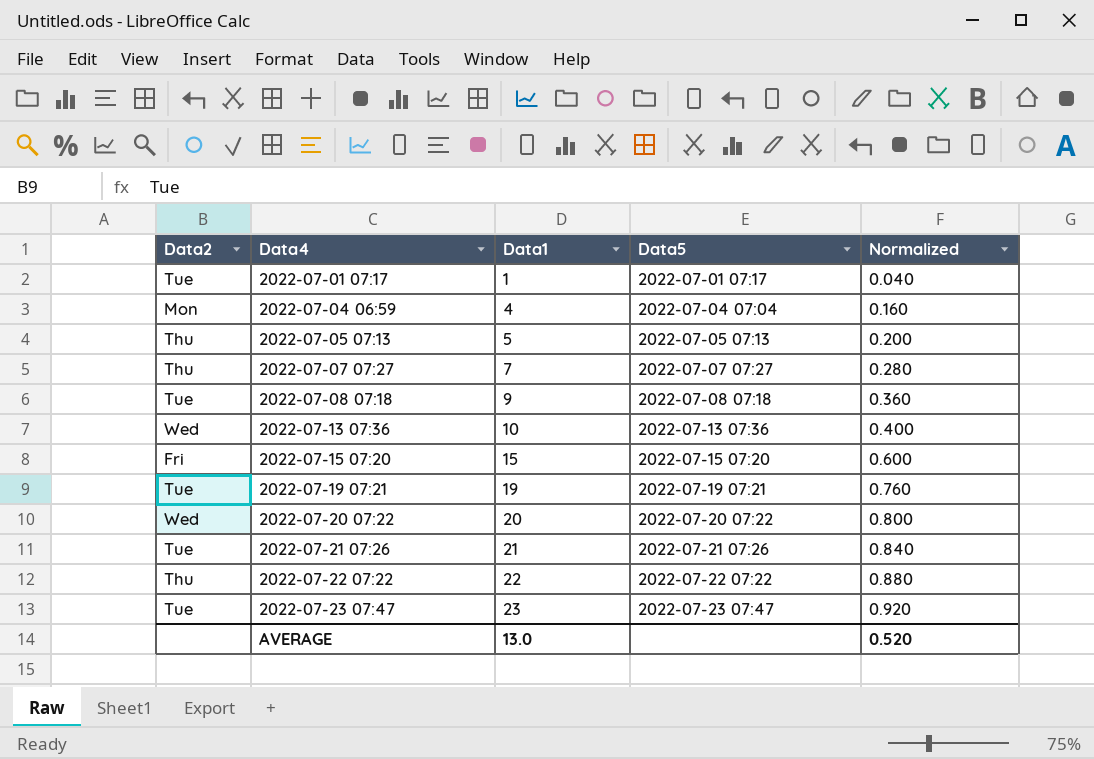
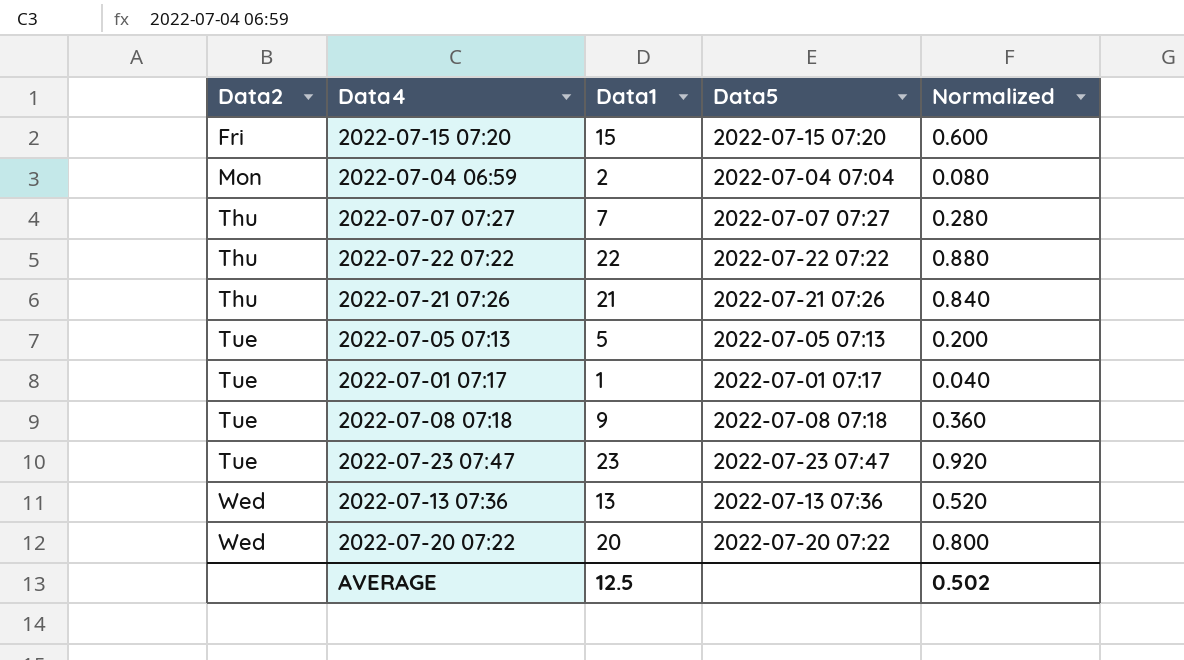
row order: Data4 ascending -> Data2 ascending
row 2022-07-19 07:21: Tue | 19 | 2022-07-19 07:21 | 0.760 -> none
2022-07-04 06:59 | Data1: 4 -> 2
2022-07-04 06:59 | Normalized: 0.160 -> 0.080
2022-07-21 07:26 | Data2: Tue -> Thu
2022-07-05 07:13 | Data2: Thu -> Tue
2022-07-13 07:36 | Data1: 10 -> 13
2022-07-13 07:36 | Normalized: 0.400 -> 0.520
AVERAGE | Data1: 13.0 -> 12.5
AVERAGE | Normalized: 0.520 -> 0.502

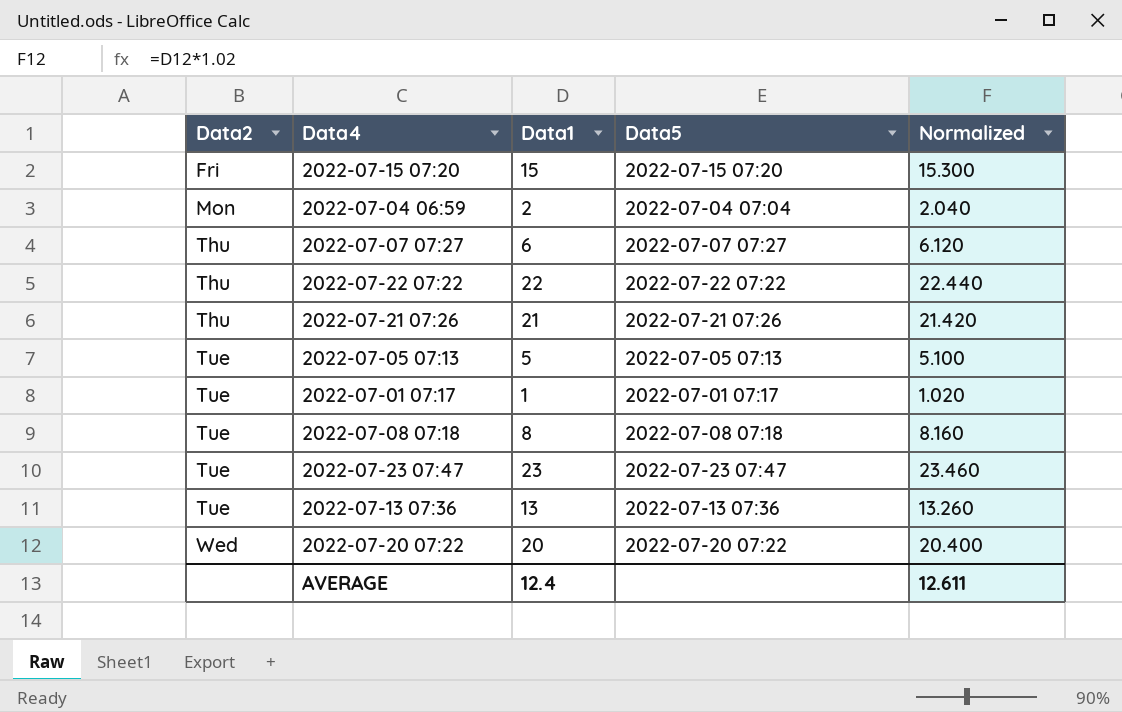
column Normalized | formula: [Data1] * 0.04 -> [Data1] * 1.02
2022-07-07 07:27 | Data1: 7 -> 6
2022-07-08 07:18 | Data1: 9 -> 8
2022-07-13 07:36 | Data2: Wed -> Tue
AVERAGE | Data1: 12.5 -> 12.4
AVERAGE | Normalized: 0.502 -> 12.611

